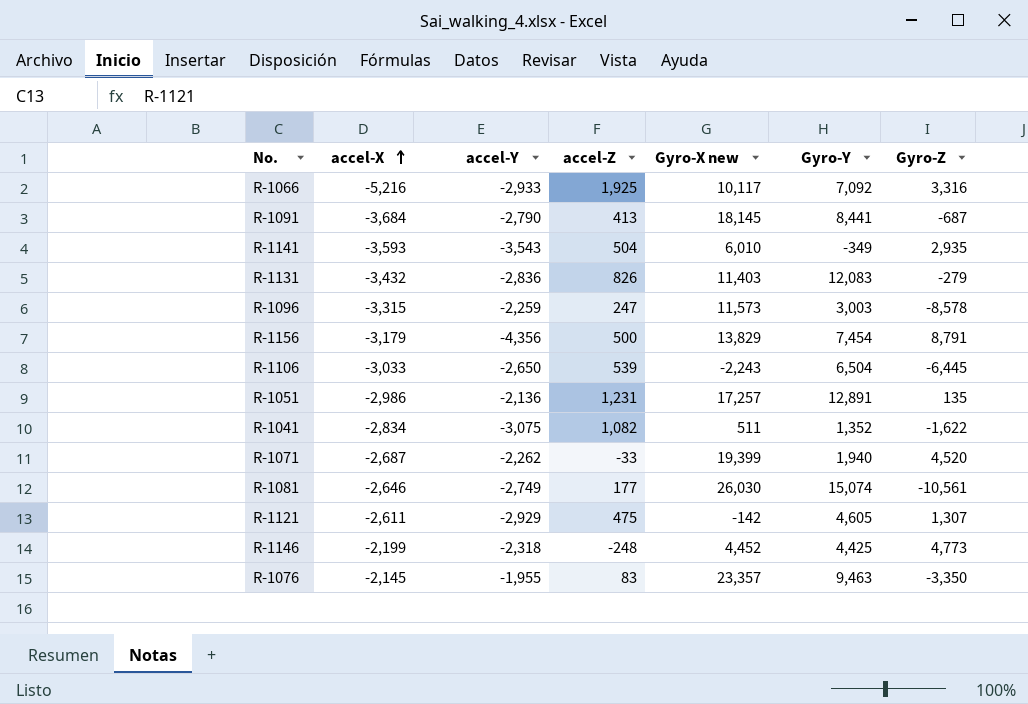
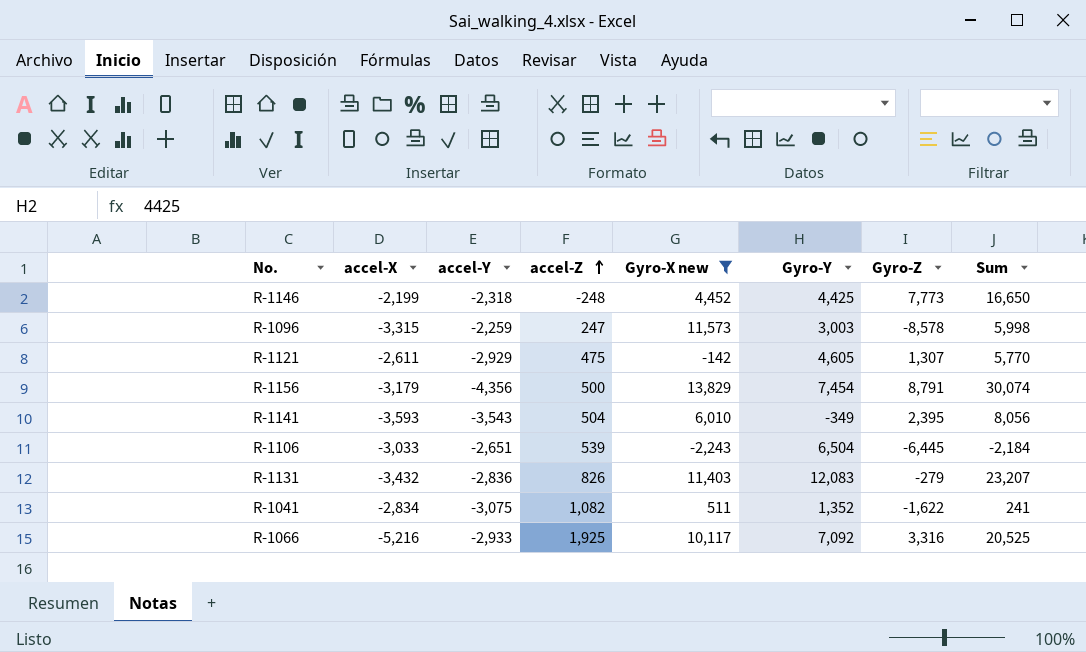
filter: none -> Gyro-X new <= 13,829
row order: accel-X ascending -> accel-Z ascending
column Sum | formula: none -> [Gyro-X new] + [Gyro-Y] + [Gyro-Z]
R-1146 | Gyro-Z: 4,773 -> 7,773
R-1141 | Gyro-Z: 2,935 -> 2,395
R-1106 | accel-Y: -2,650 -> -2,651

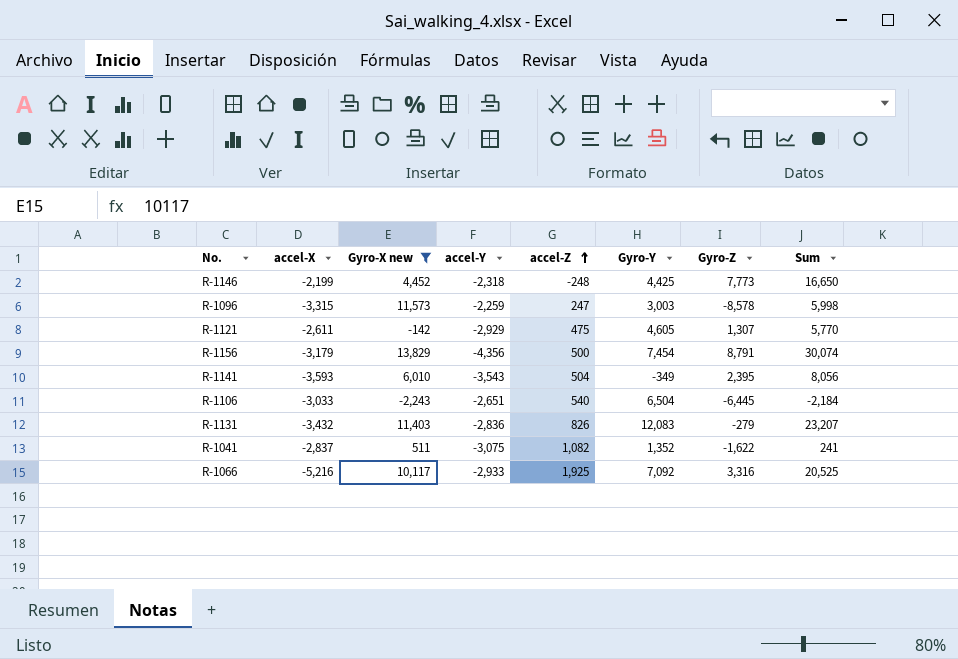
column Gyro-X new | position: 5 -> 3
R-1106 | accel-Z: 539 -> 540
R-1041 | accel-X: -2,834 -> -2,837

